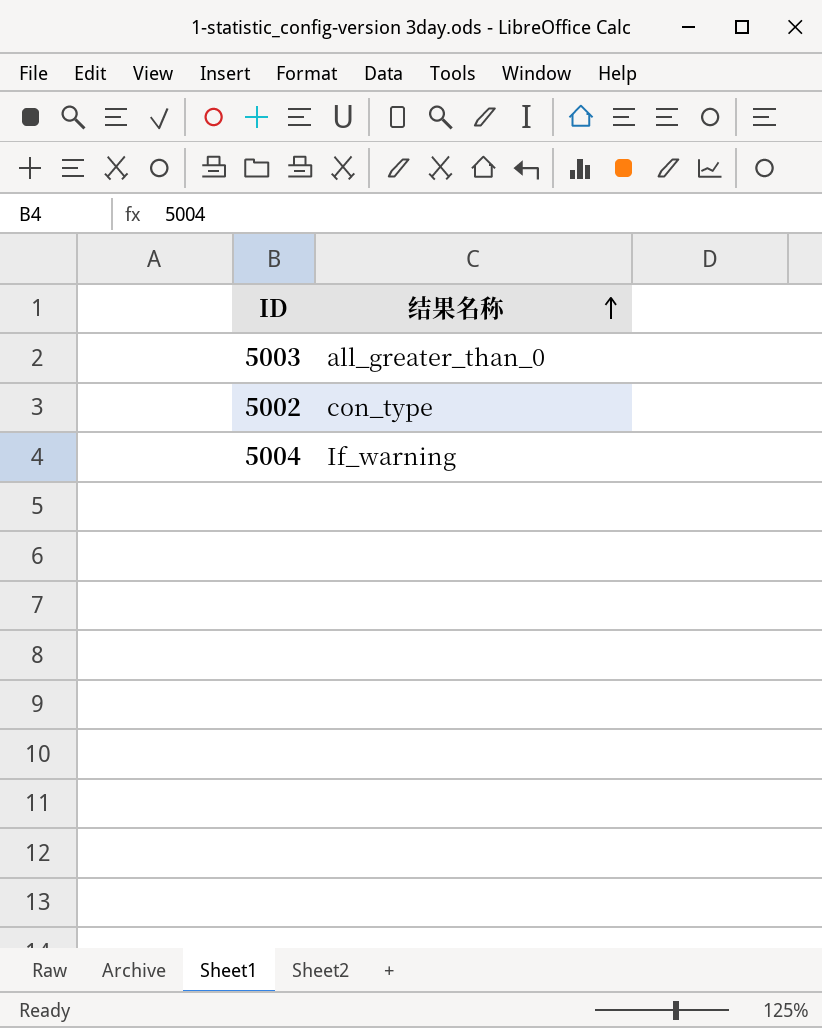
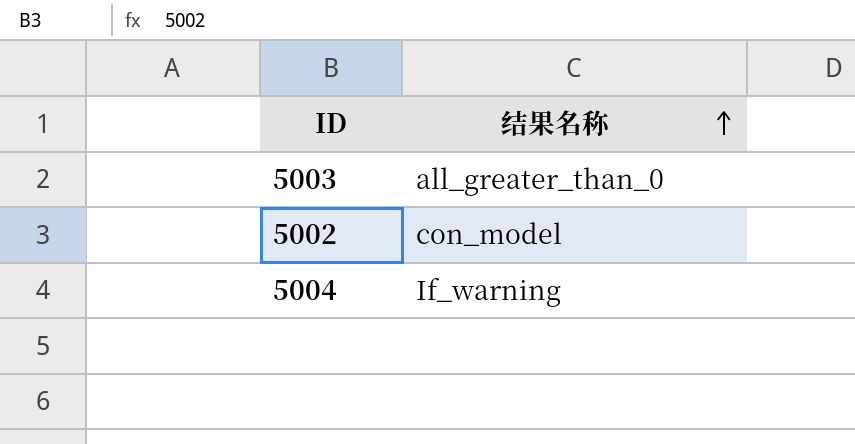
5002 | 结果名称: con_type -> con_model

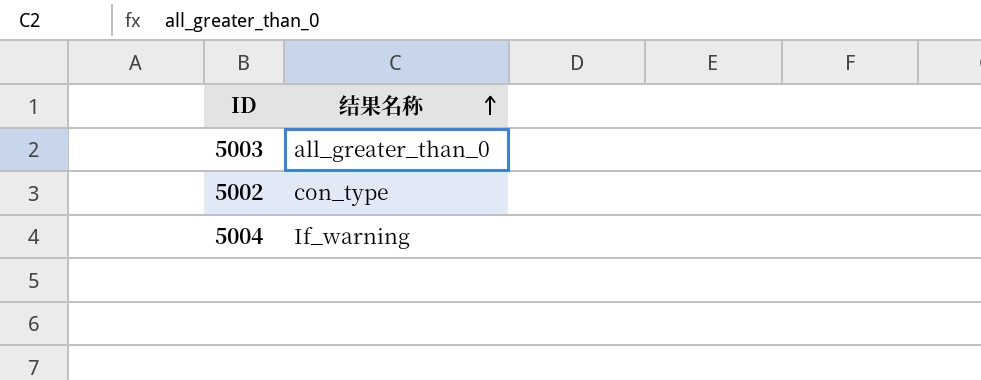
5002 | 结果名称: con_model -> con_type

